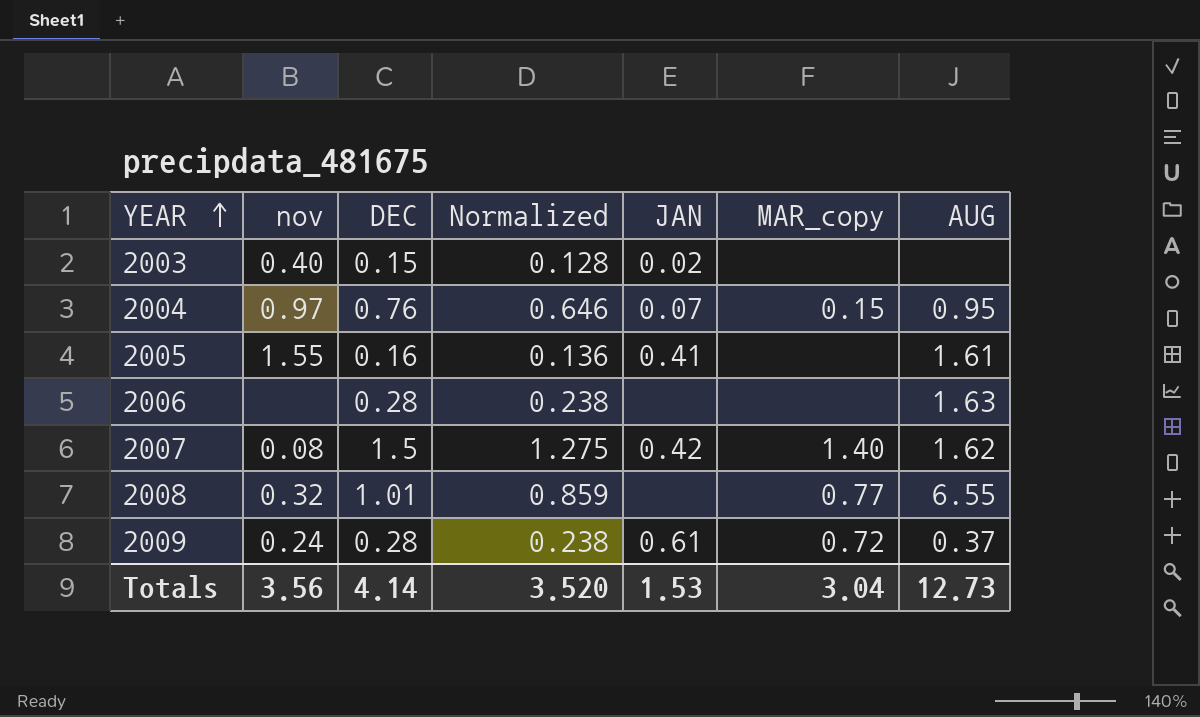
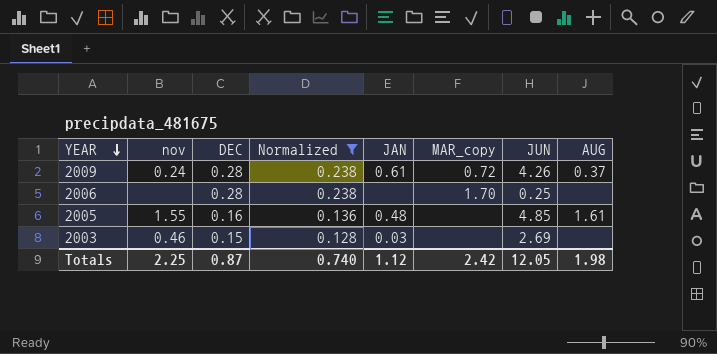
filter: none -> Normalized <= 0.238
row order: YEAR ascending -> YEAR descending
column JUN | position: none -> 7
2006 | MAR_copy: none -> 1.70
2006 | AUG: 1.63 -> none
2005 | JAN: 0.41 -> 0.48
2003 | nov: 0.40 -> 0.46
2003 | JAN: 0.02 -> 0.03
Totals | nov: 3.56 -> 2.25
Totals | DEC: 4.14 -> 0.87
Totals | Normalized: 3.520 -> 0.740
Totals | JAN: 1.53 -> 1.12
Totals | MAR_copy: 3.04 -> 2.42
Totals | AUG: 12.73 -> 1.98

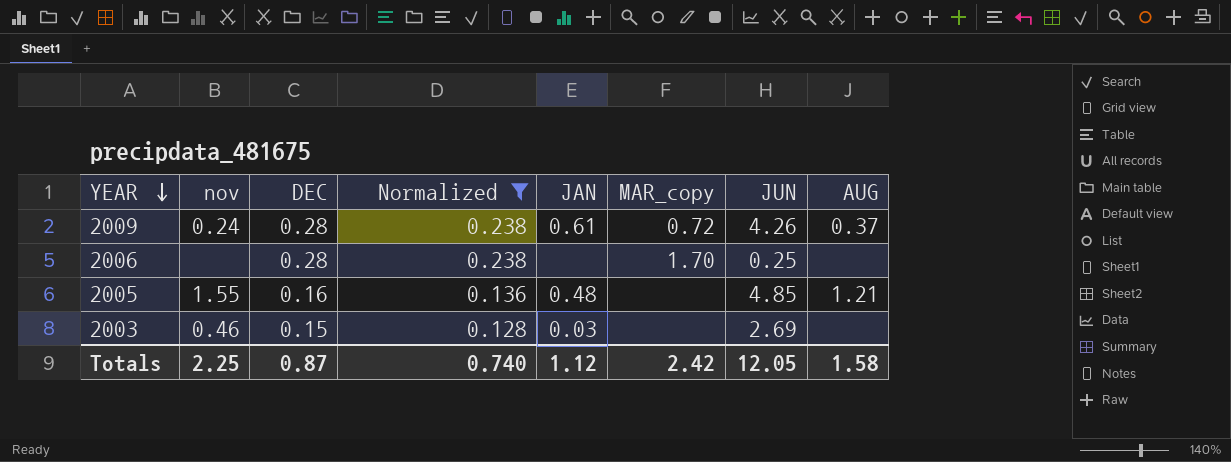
2005 | AUG: 1.61 -> 1.21
Totals | AUG: 1.98 -> 1.58

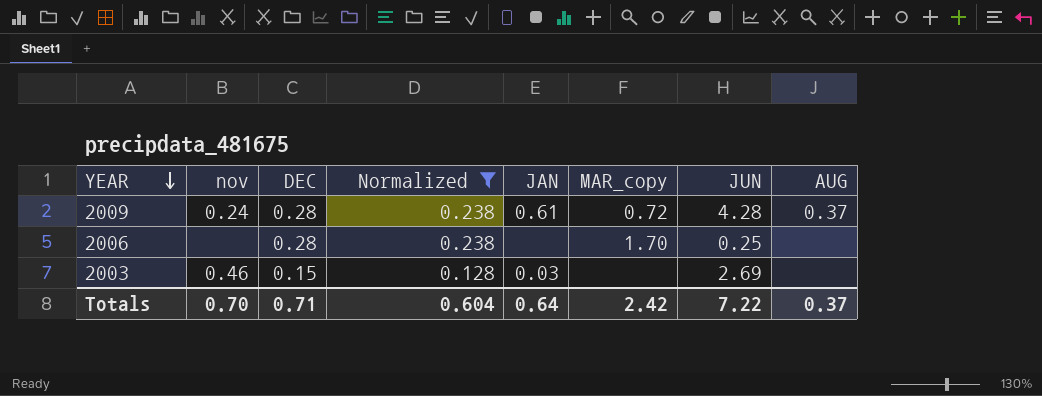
row 2005: 1.55 | 0.16 | 0.136 | 0.48 | none | 4.85 | 1.21 -> none
2009 | JUN: 4.26 -> 4.28
Totals | nov: 2.25 -> 0.70
Totals | DEC: 0.87 -> 0.71
Totals | Normalized: 0.740 -> 0.604
Totals | JAN: 1.12 -> 0.64
Totals | JUN: 12.05 -> 7.22
Totals | AUG: 1.58 -> 0.37

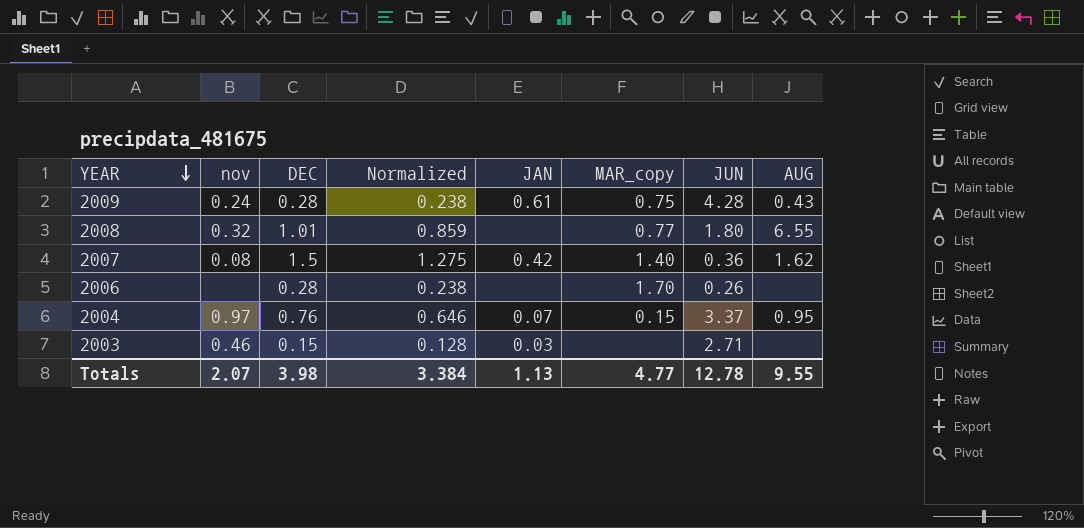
filter: Normalized <= 0.238 -> none
2009 | MAR_copy: 0.72 -> 0.75
2009 | AUG: 0.37 -> 0.43
2006 | JUN: 0.25 -> 0.26
2003 | JUN: 2.69 -> 2.71
Totals | nov: 0.70 -> 2.07
Totals | DEC: 0.71 -> 3.98
Totals | Normalized: 0.604 -> 3.384
Totals | JAN: 0.64 -> 1.13
Totals | MAR_copy: 2.42 -> 4.77
Totals | JUN: 7.22 -> 12.78
Totals | AUG: 0.37 -> 9.55

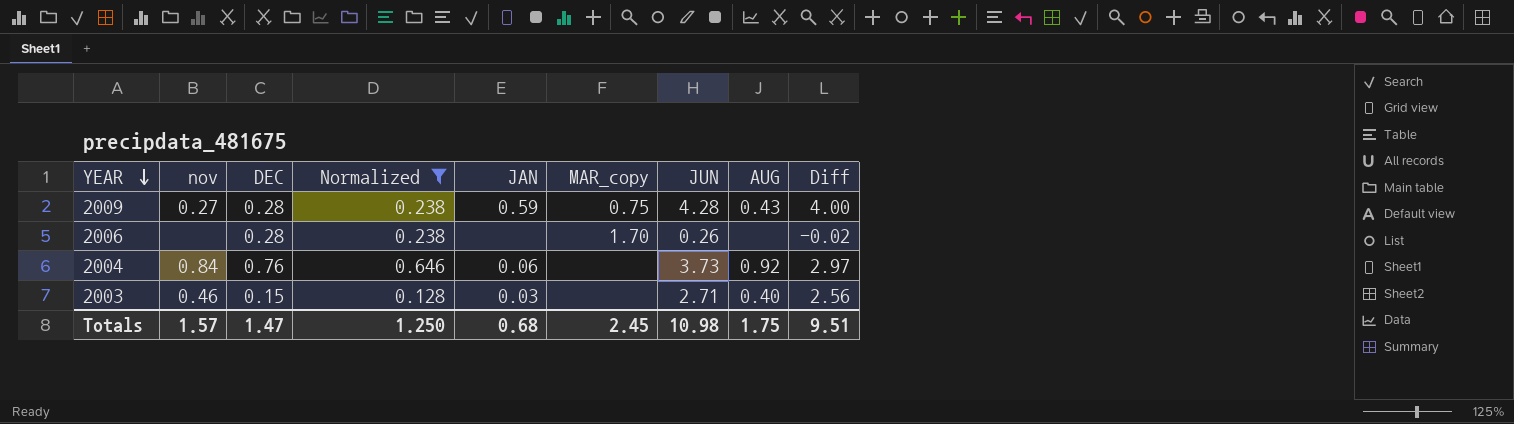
filter: none -> Normalized <= 0.646
column Diff | formula: none -> [JUN] - [DEC]
2009 | nov: 0.24 -> 0.27
2009 | JAN: 0.61 -> 0.59
2004 | nov: 0.97 -> 0.84
2004 | JAN: 0.07 -> 0.06
2004 | MAR_copy: 0.15 -> none
2004 | JUN: 3.37 -> 3.73
2004 | AUG: 0.95 -> 0.92
2003 | AUG: none -> 0.40
Totals | nov: 2.07 -> 1.57
Totals | DEC: 3.98 -> 1.47
Totals | Normalized: 3.384 -> 1.250
Totals | JAN: 1.13 -> 0.68
Totals | MAR_copy: 4.77 -> 2.45
Totals | JUN: 12.78 -> 10.98
Totals | AUG: 9.55 -> 1.75

